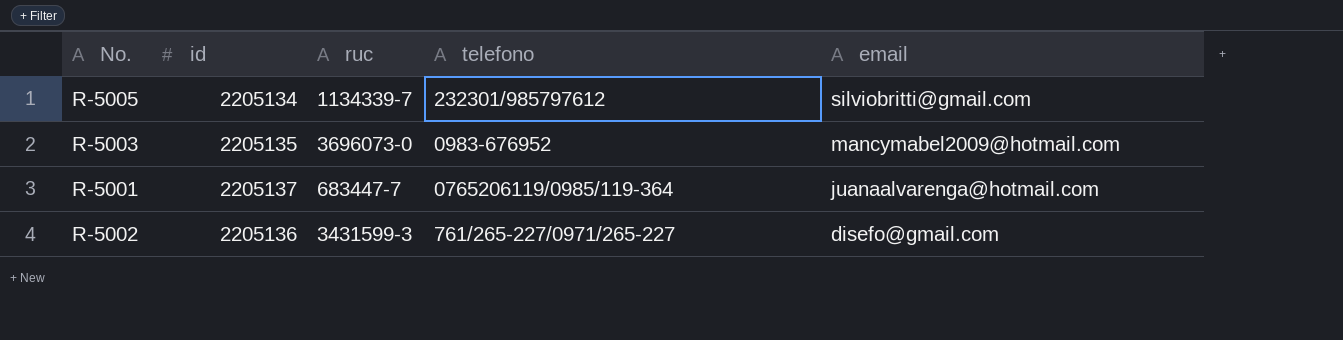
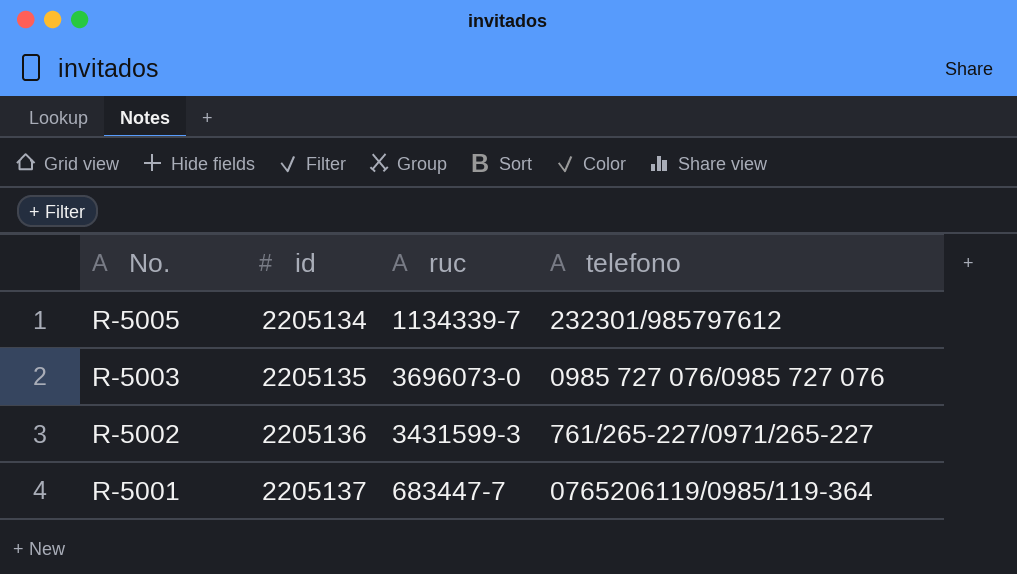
row order: email descending -> No. descending
column email | position: 5 -> none
R-5003 | telefono: 0983-676952 -> 0985 727 076/0985 727 076

